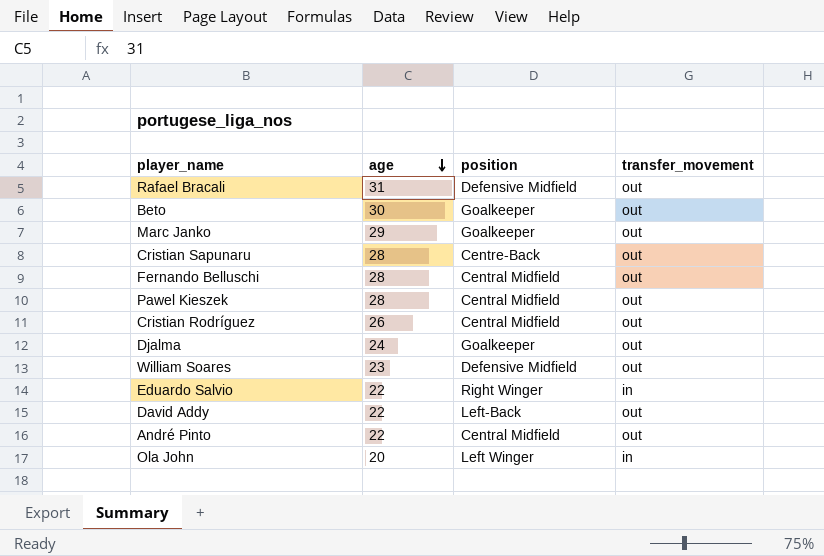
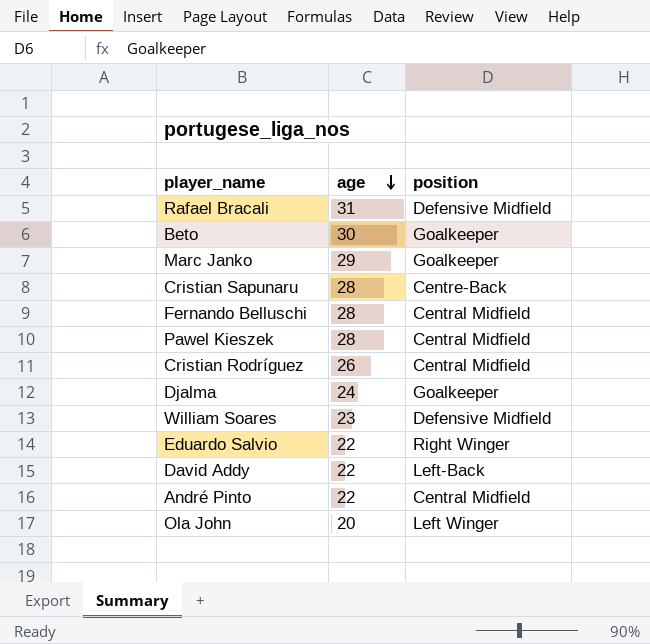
column transfer_movement | position: 4 -> none

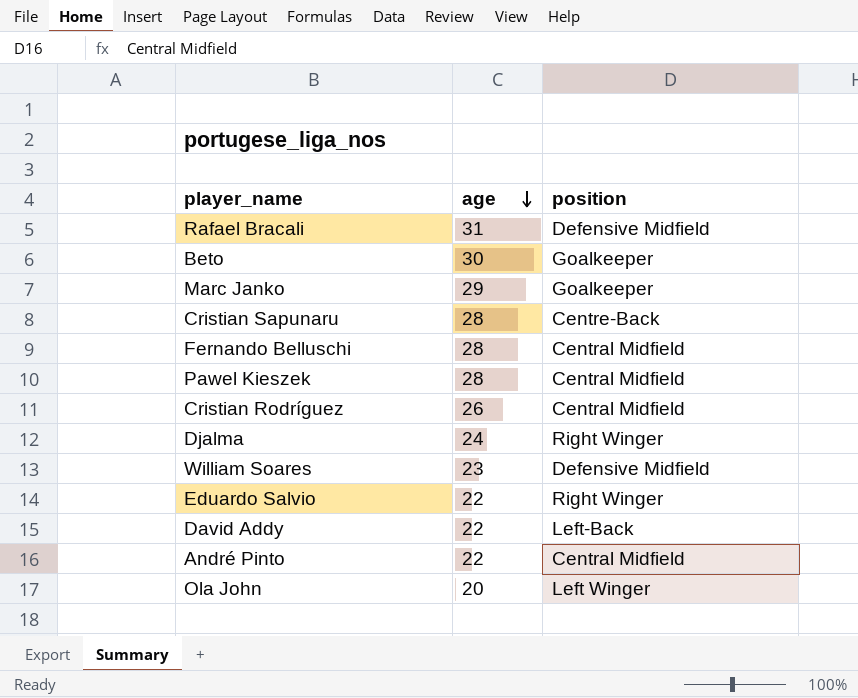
Djalma | position: Goalkeeper -> Right Winger

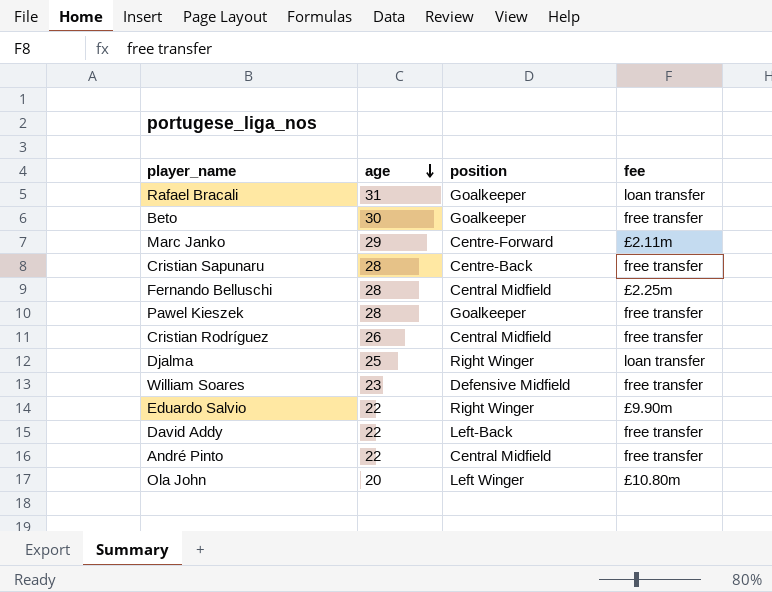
column fee | position: none -> 4
Rafael Bracali | position: Defensive Midfield -> Goalkeeper
Marc Janko | position: Goalkeeper -> Centre-Forward
Pawel Kieszek | position: Central Midfield -> Goalkeeper
Djalma | age: 24 -> 25

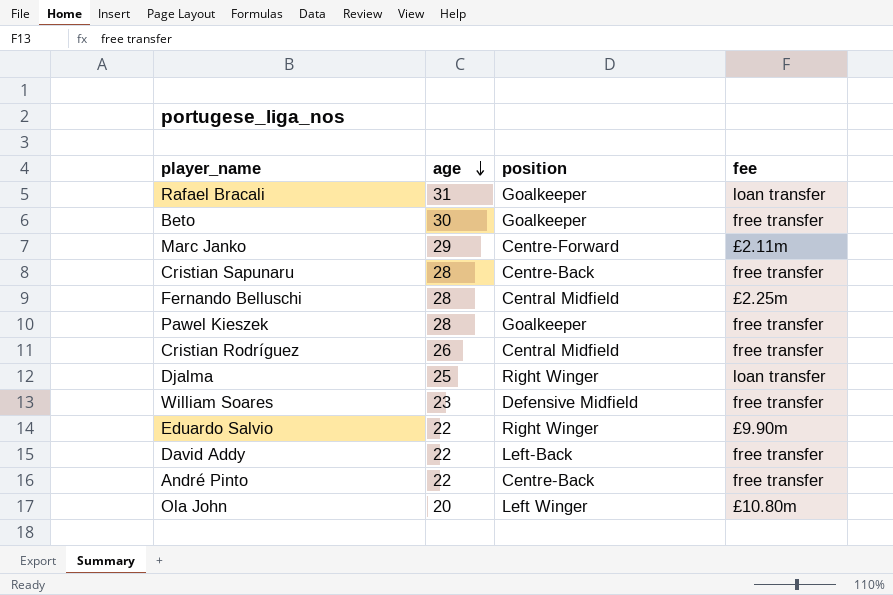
André Pinto | position: Central Midfield -> Centre-Back

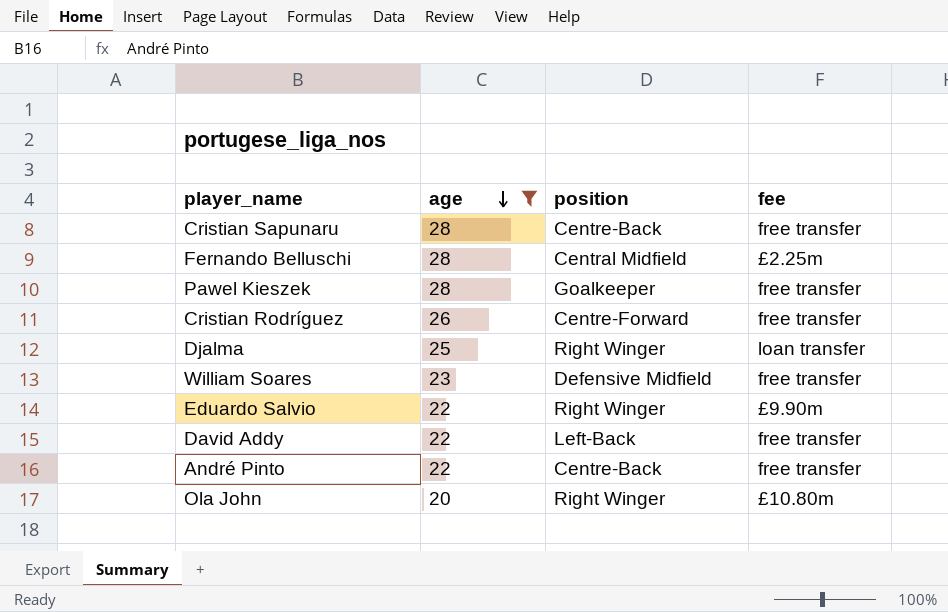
filter: none -> age <= 28
Cristian Rodríguez | position: Central Midfield -> Centre-Forward
Ola John | position: Left Winger -> Right Winger

